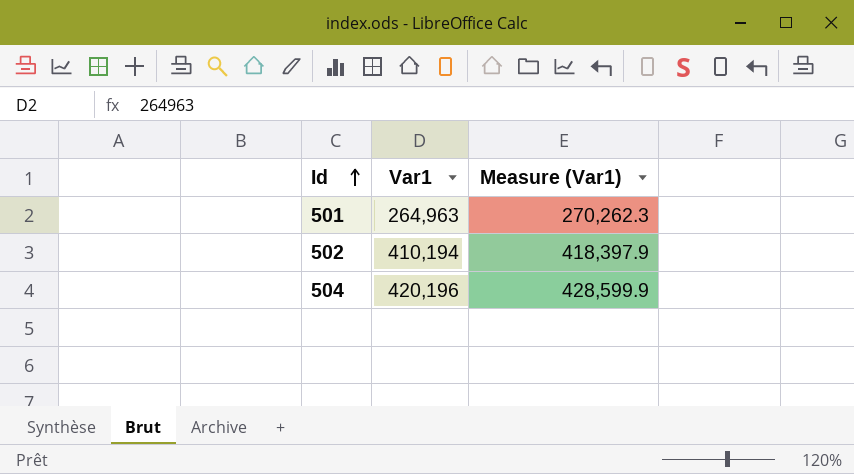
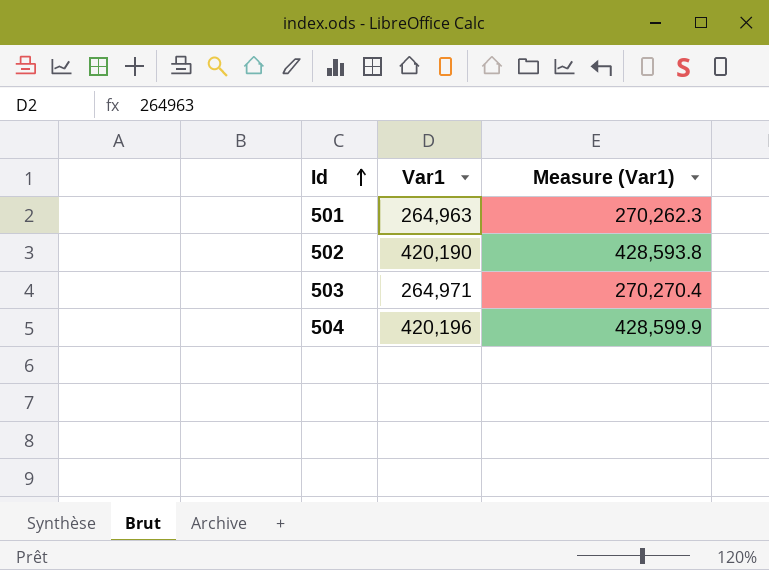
502 | Var1: 410,194 -> 420,190
502 | Measure (Var1): 418,397.9 -> 428,593.8
row 503: none -> 264,971 | 270,270.4

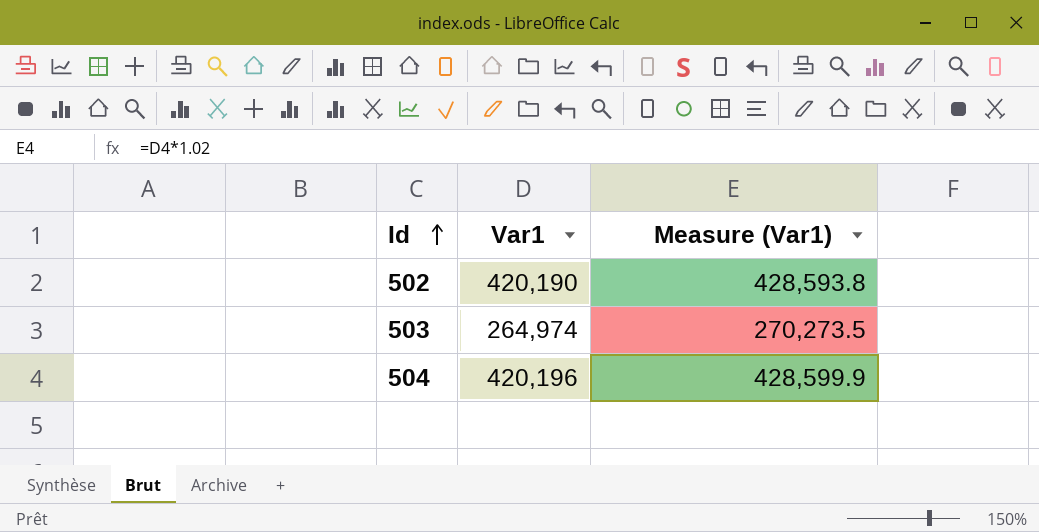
row 501: 264,963 | 270,262.3 -> none
503 | Var1: 264,971 -> 264,974
503 | Measure (Var1): 270,270.4 -> 270,273.5

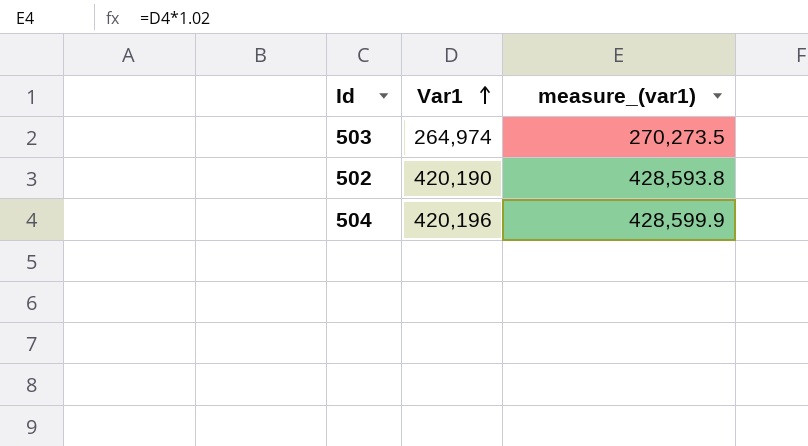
row order: Id ascending -> Var1 ascending
column name: Measure (Var1) -> measure_(var1)

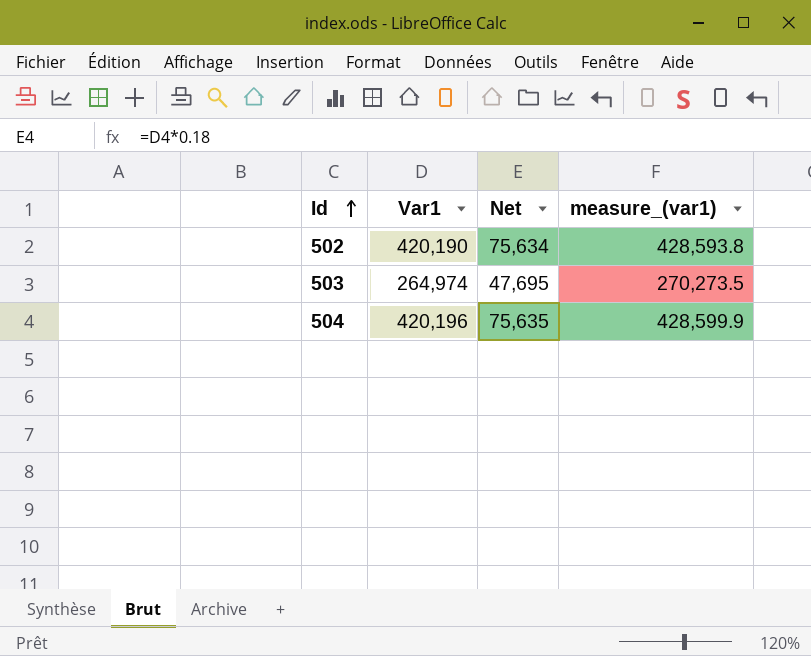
row order: Var1 ascending -> Id ascending
column Net | formula: none -> [Var1] * 0.18

